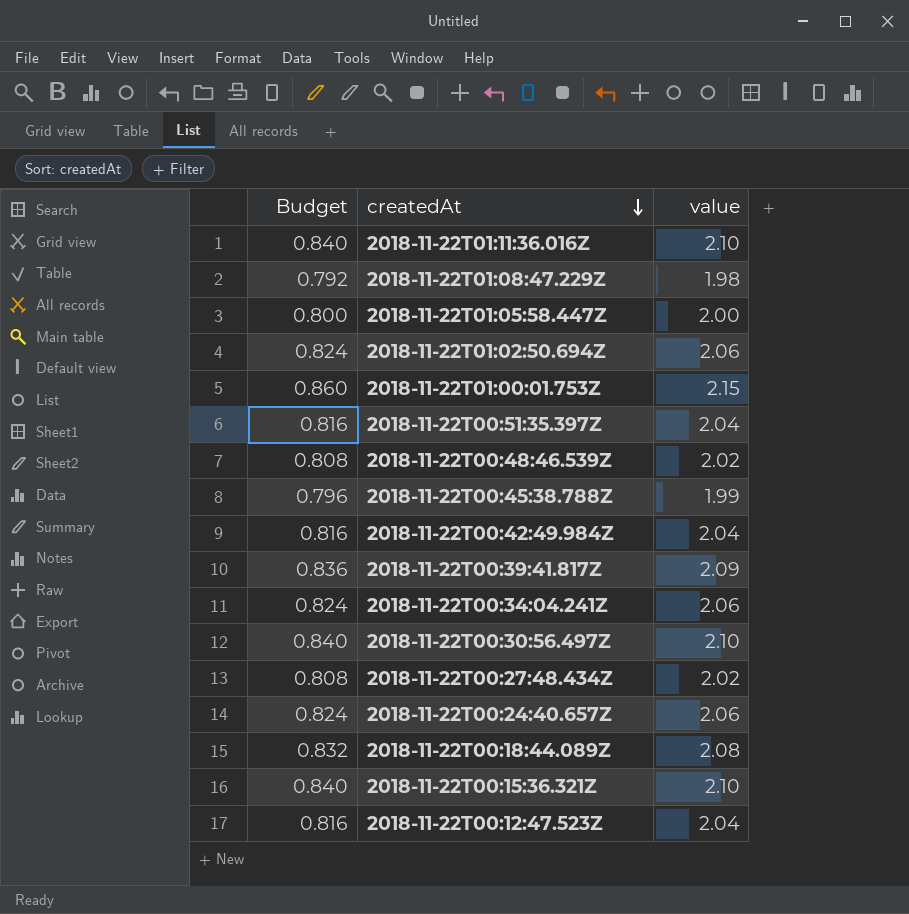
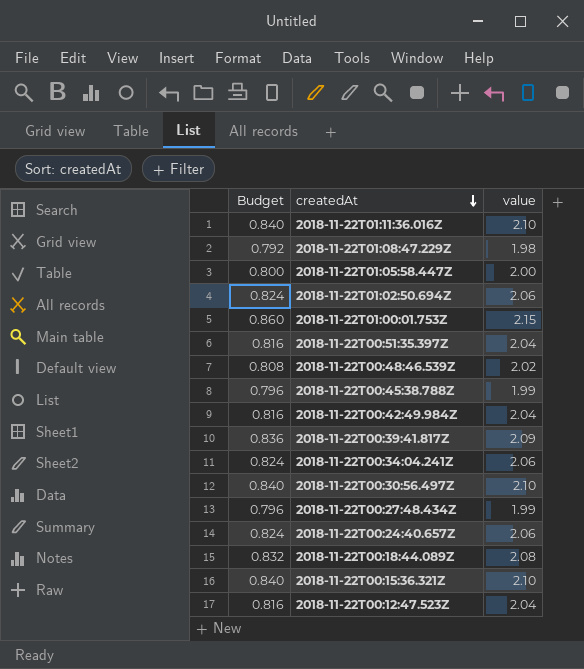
2018-11-22T00:27:48.434Z | Budget: 0.808 -> 0.796
2018-11-22T00:27:48.434Z | value: 2.02 -> 1.99

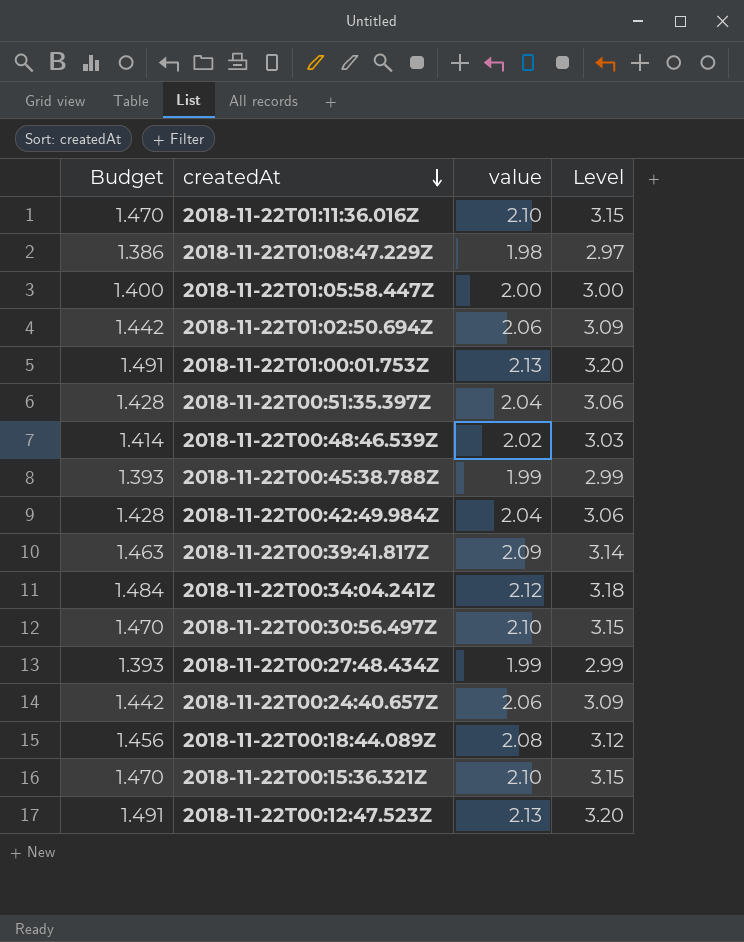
column Budget | formula: [value] * 0.4 -> [value] * 0.7
column Level | formula: none -> [value] * 1.5
2018-11-22T01:00:01.753Z | value: 2.15 -> 2.13
2018-11-22T00:34:04.241Z | value: 2.06 -> 2.12
2018-11-22T00:12:47.523Z | value: 2.04 -> 2.13

